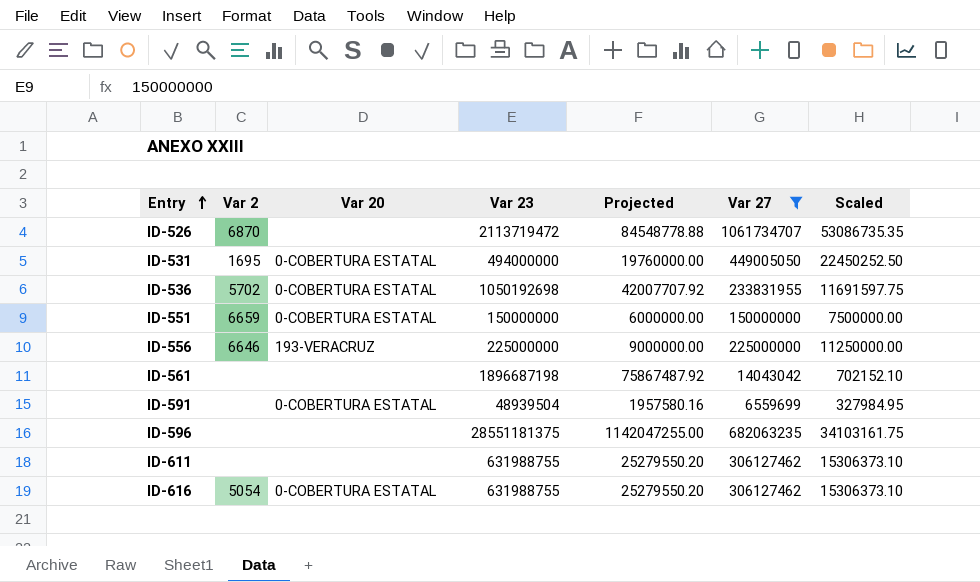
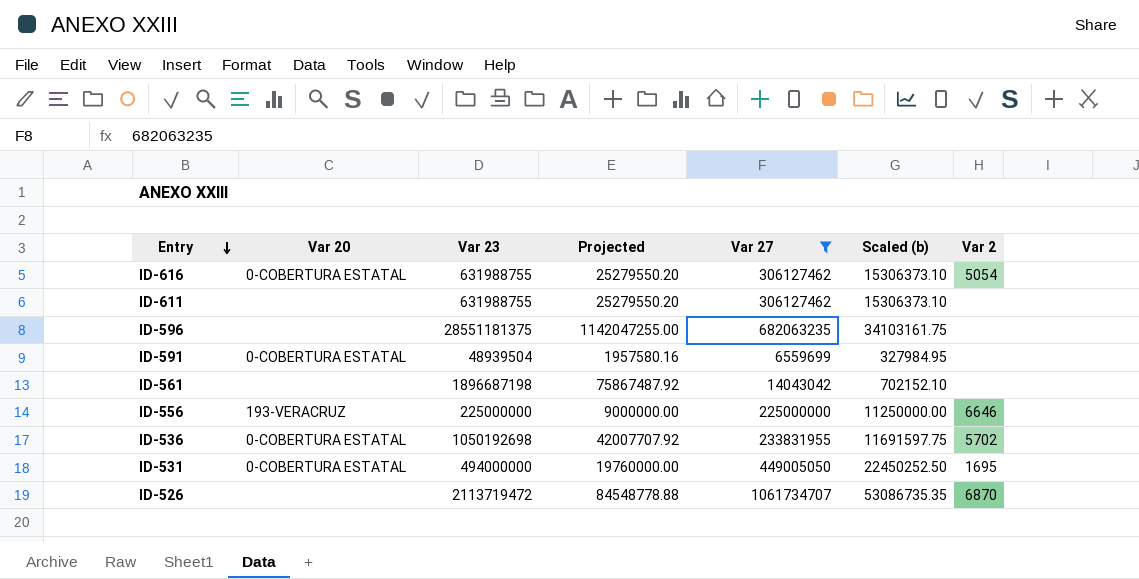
row order: Entry ascending -> Entry descending
column name: Scaled -> Scaled (b)
column Var 2 | position: 2 -> 7
row ID-551: 6659 | 0-COBERTURA ESTATAL | 150000000 | 6000000.00 | 150000000 | 7500000.00 -> none

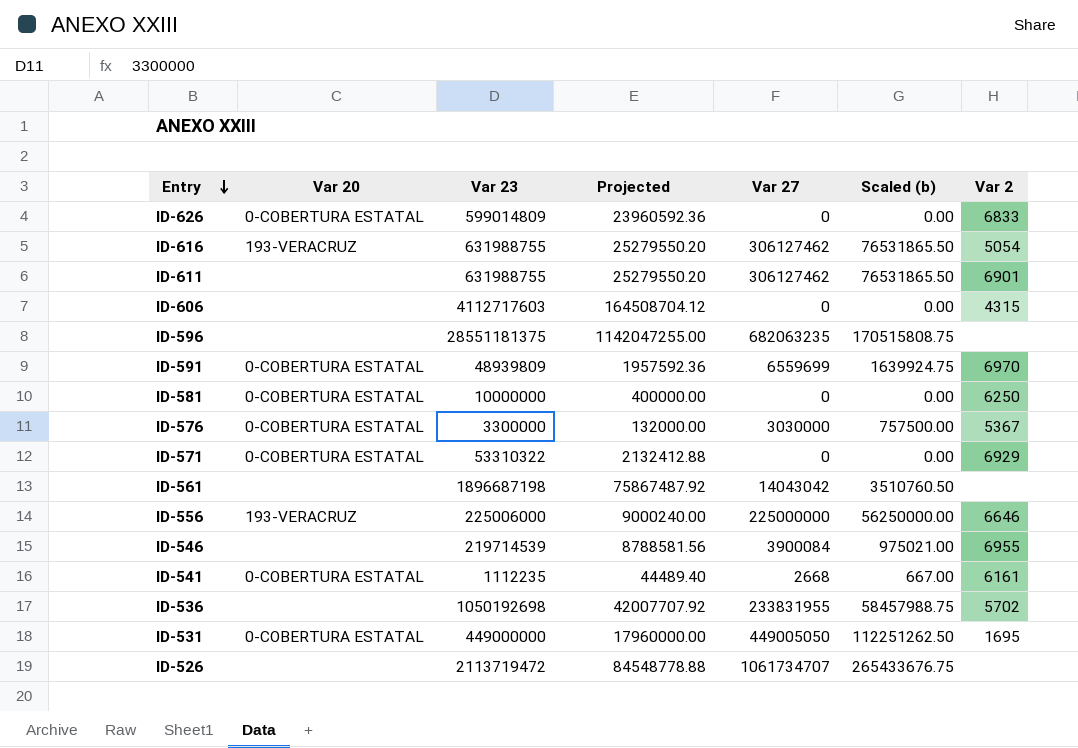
filter: Var 27 >= 6559699 -> none
column Scaled (b) | formula: [Var 27] * 0.05 -> [Var 27] * 0.25
ID-616 | Var 20: 0-COBERTURA ESTATAL -> 193-VERACRUZ
ID-611 | Var 2: none -> 6901
ID-591 | Var 23: 48939504 -> 48939809
ID-591 | Projected: 1957580.16 -> 1957592.36
ID-591 | Var 2: none -> 6970
ID-556 | Var 23: 225000000 -> 225006000
ID-556 | Projected: 9000000.00 -> 9000240.00
ID-536 | Var 20: 0-COBERTURA ESTATAL -> none
ID-531 | Var 23: 494000000 -> 449000000
ID-531 | Projected: 19760000.00 -> 17960000.00
ID-526 | Var 2: 6870 -> none

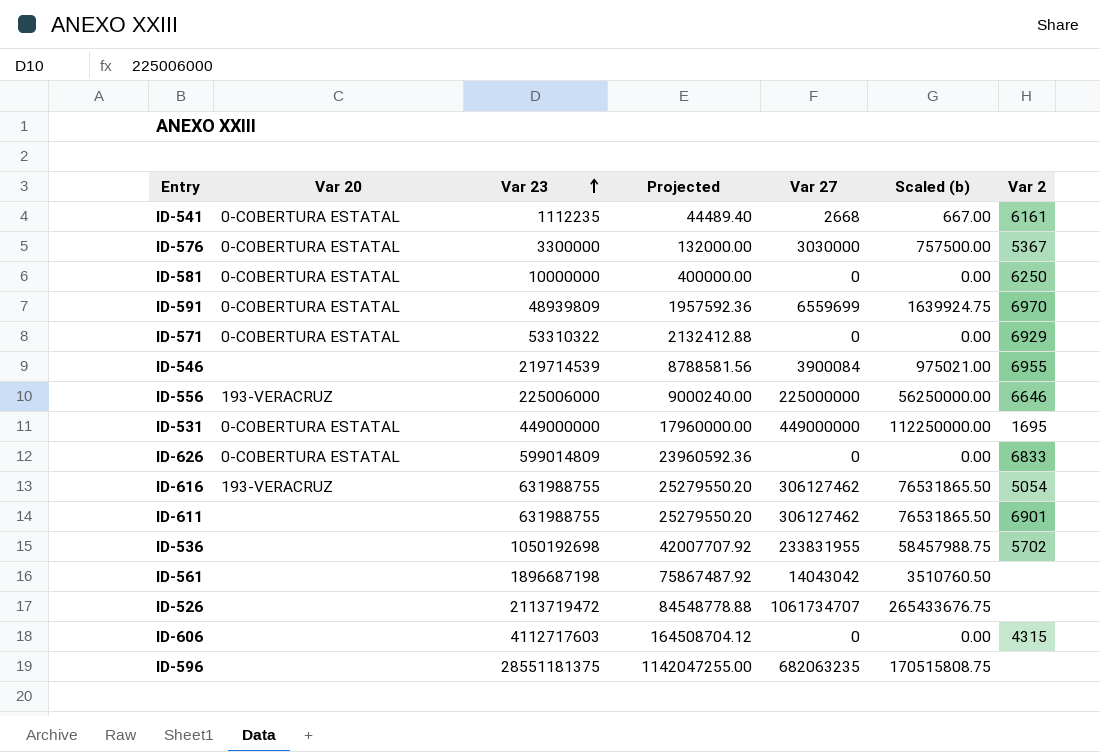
row order: Entry descending -> Var 23 ascending
ID-531 | Var 27: 449005050 -> 449000000
ID-531 | Scaled (b): 112251262.50 -> 112250000.00

